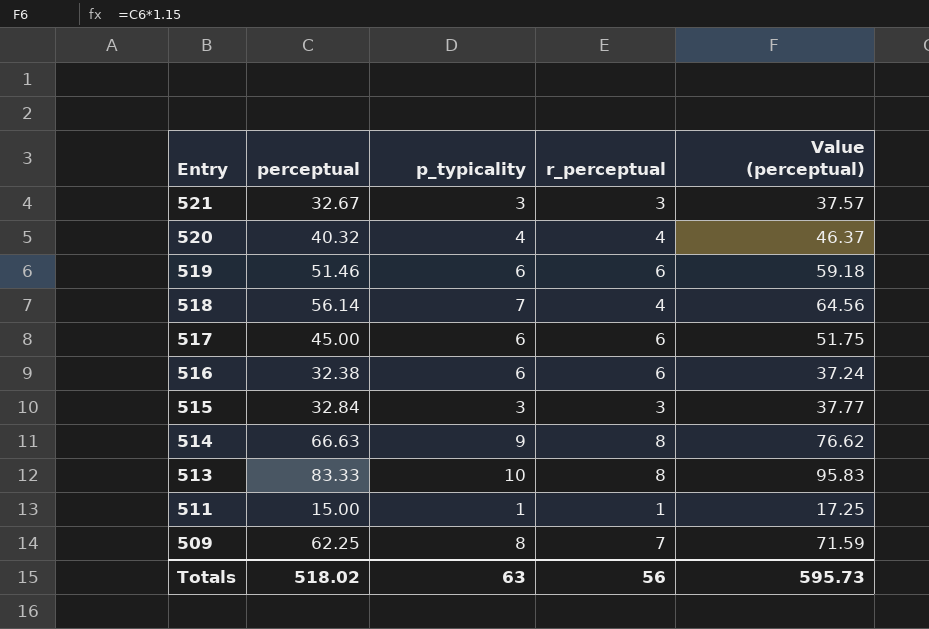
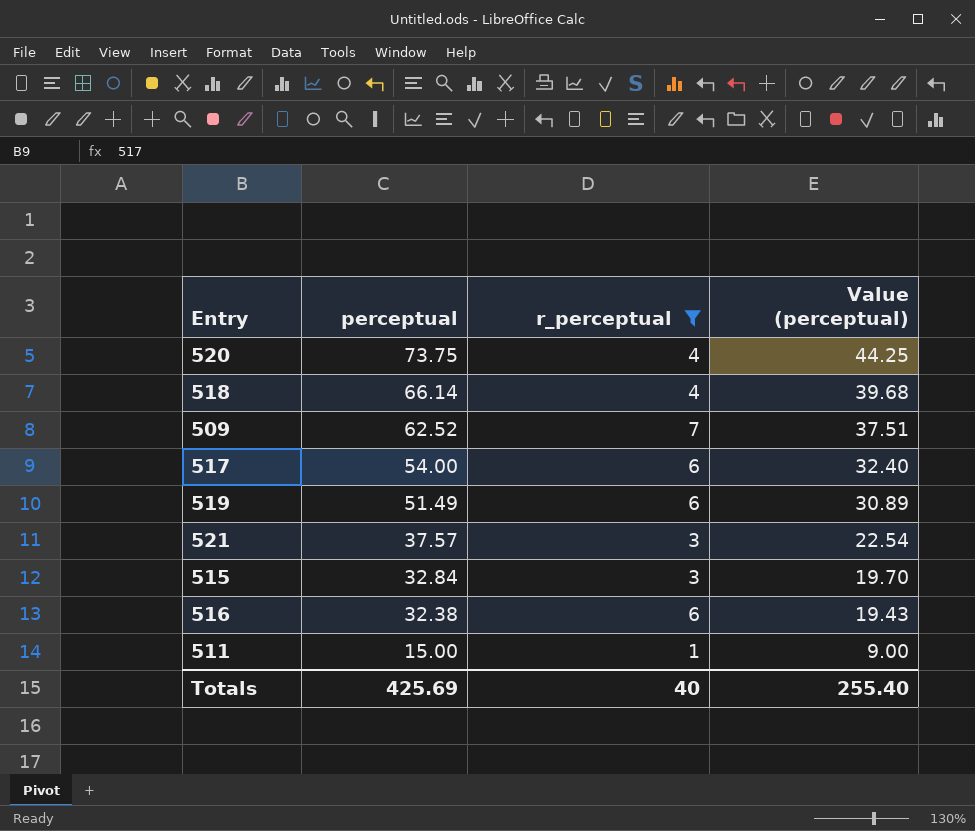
filter: none -> r_perceptual != 8
row order: Entry descending -> perceptual descending
column p_typicality | position: 3 -> none
column Value (perceptual) | formula: [perceptual] * 1.15 -> [perceptual] * 0.6
520 | perceptual: 40.32 -> 73.75
518 | perceptual: 56.14 -> 66.14
509 | perceptual: 62.25 -> 62.52
517 | perceptual: 45.00 -> 54.00
519 | perceptual: 51.46 -> 51.49
521 | perceptual: 32.67 -> 37.57
Totals | perceptual: 518.02 -> 425.69
Totals | r_perceptual: 56 -> 40
Totals | Value (perceptual): 595.73 -> 255.40

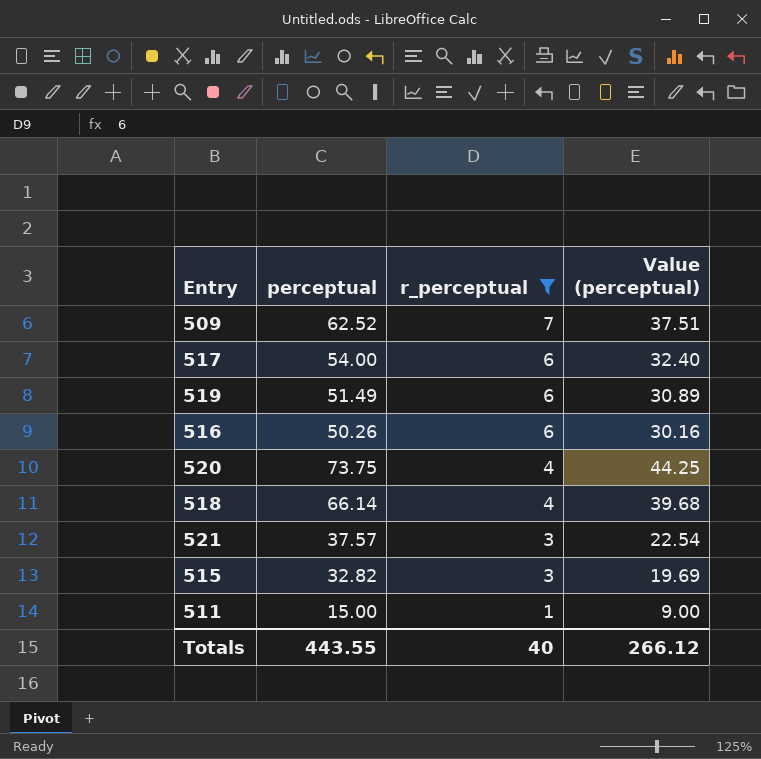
row order: perceptual descending -> r_perceptual descending
516 | perceptual: 32.38 -> 50.26
516 | Value (perceptual): 19.43 -> 30.16
515 | perceptual: 32.84 -> 32.82
515 | Value (perceptual): 19.70 -> 19.69
Totals | perceptual: 425.69 -> 443.55
Totals | Value (perceptual): 255.40 -> 266.12

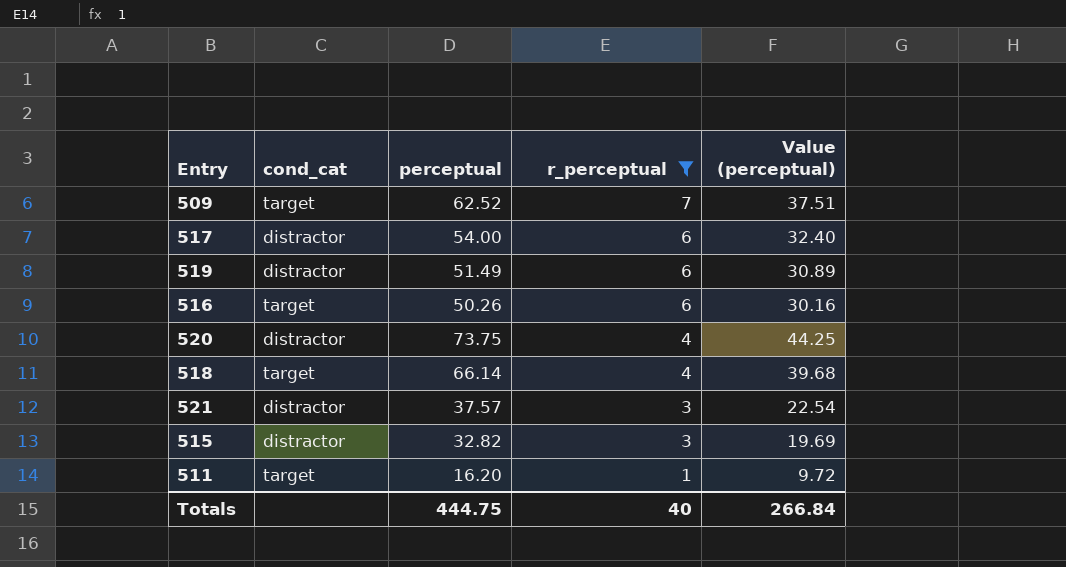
column cond_cat | position: none -> 2
511 | perceptual: 15.00 -> 16.20
511 | Value (perceptual): 9.00 -> 9.72
Totals | perceptual: 443.55 -> 444.75
Totals | Value (perceptual): 266.12 -> 266.84

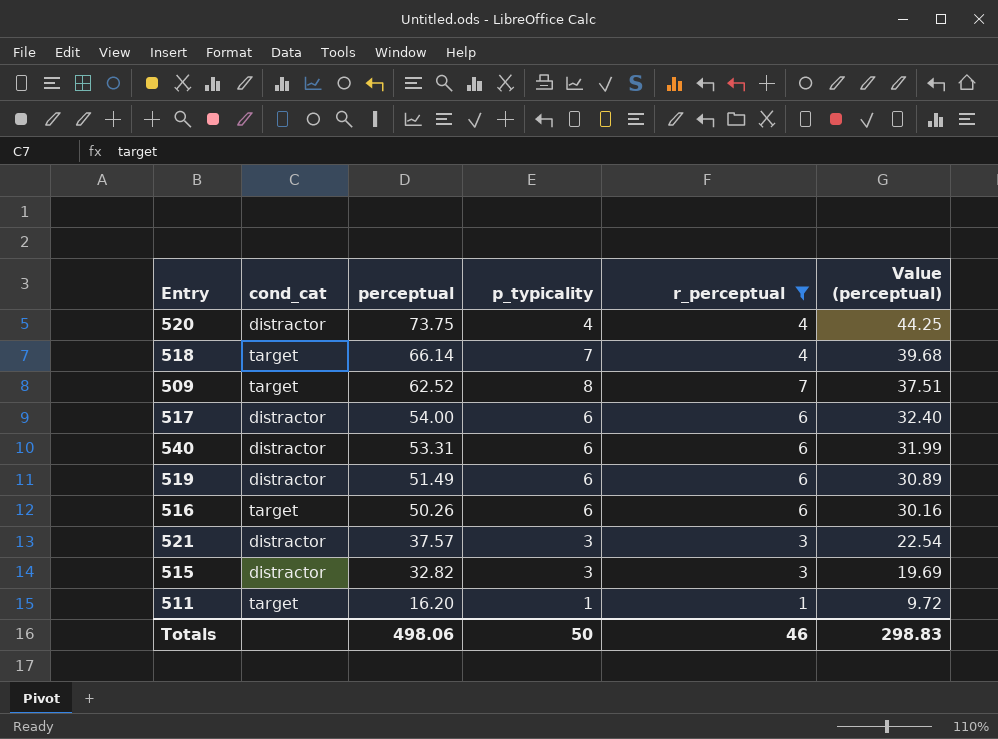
row order: r_perceptual descending -> perceptual descending
column p_typicality | position: none -> 4
row 540: none -> distractor | 53.31 | 6 | 6 | 31.99
Totals | perceptual: 444.75 -> 498.06
Totals | r_perceptual: 40 -> 46
Totals | Value (perceptual): 266.84 -> 298.83

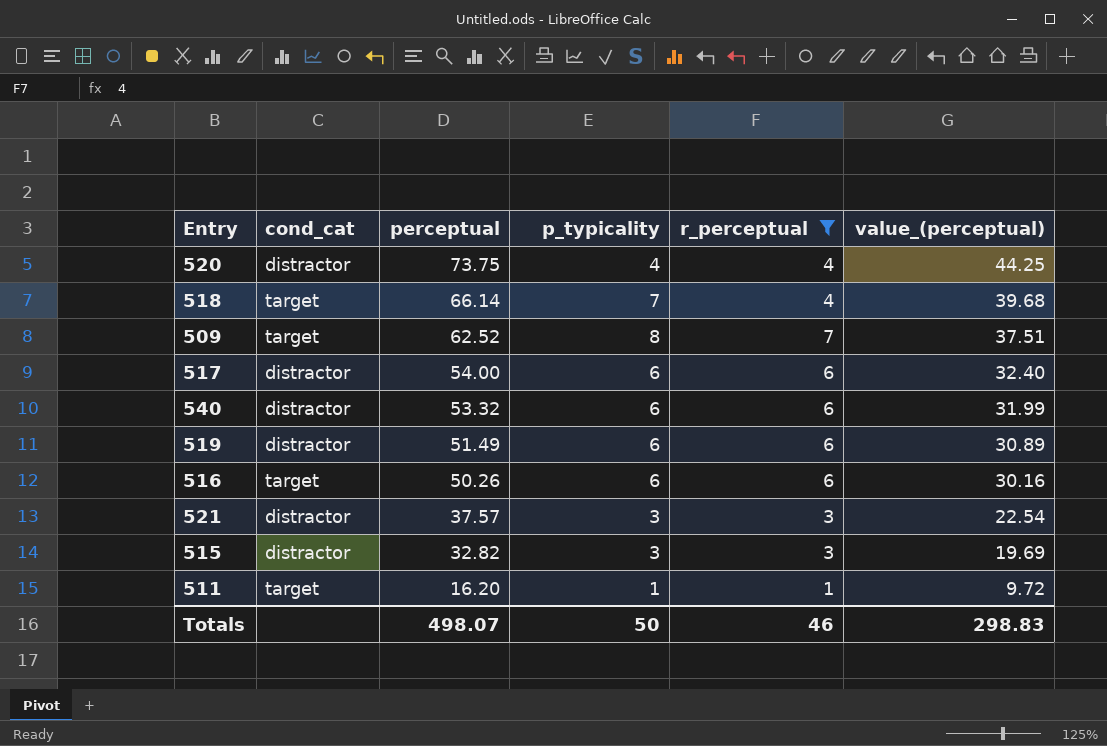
column name: Value (perceptual) -> value_(perceptual)
540 | perceptual: 53.31 -> 53.32
Totals | perceptual: 498.06 -> 498.07

